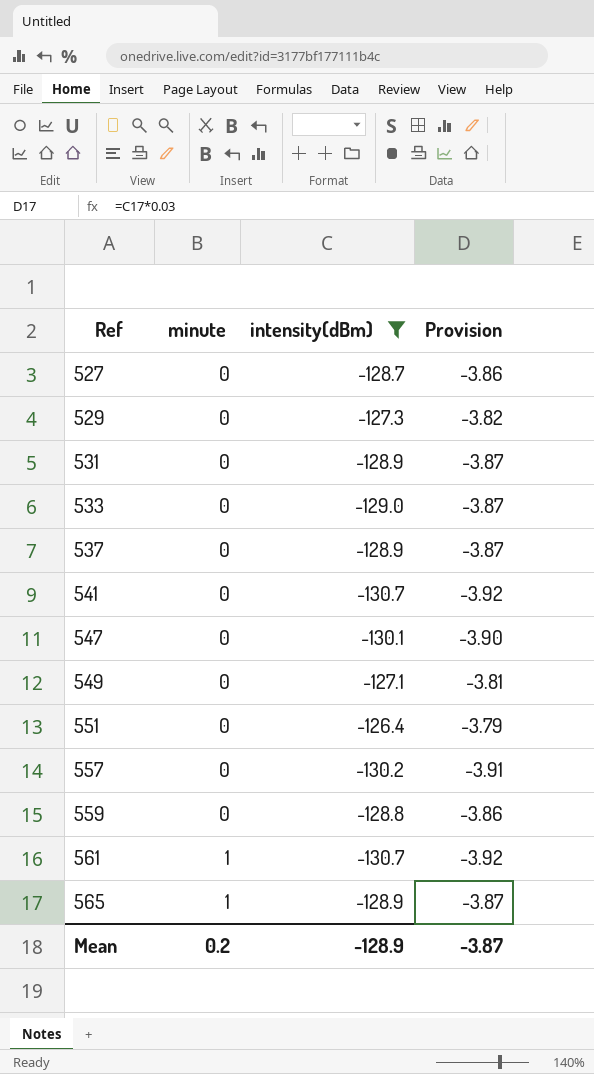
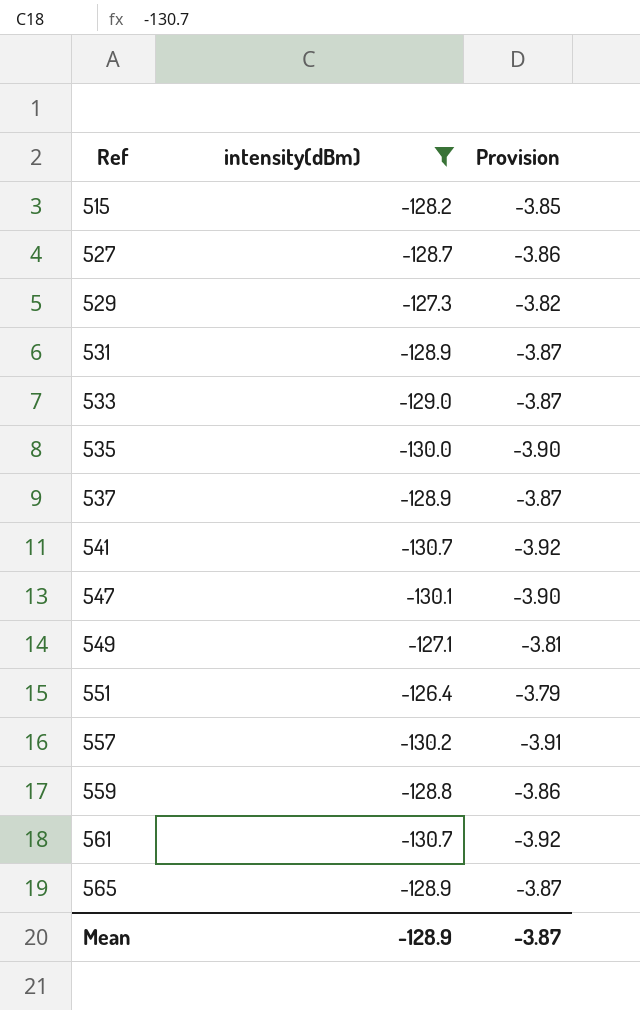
column minute | position: 2 -> none
row 515: none -> -128.2 | -3.85
row 535: none -> -130.0 | -3.90

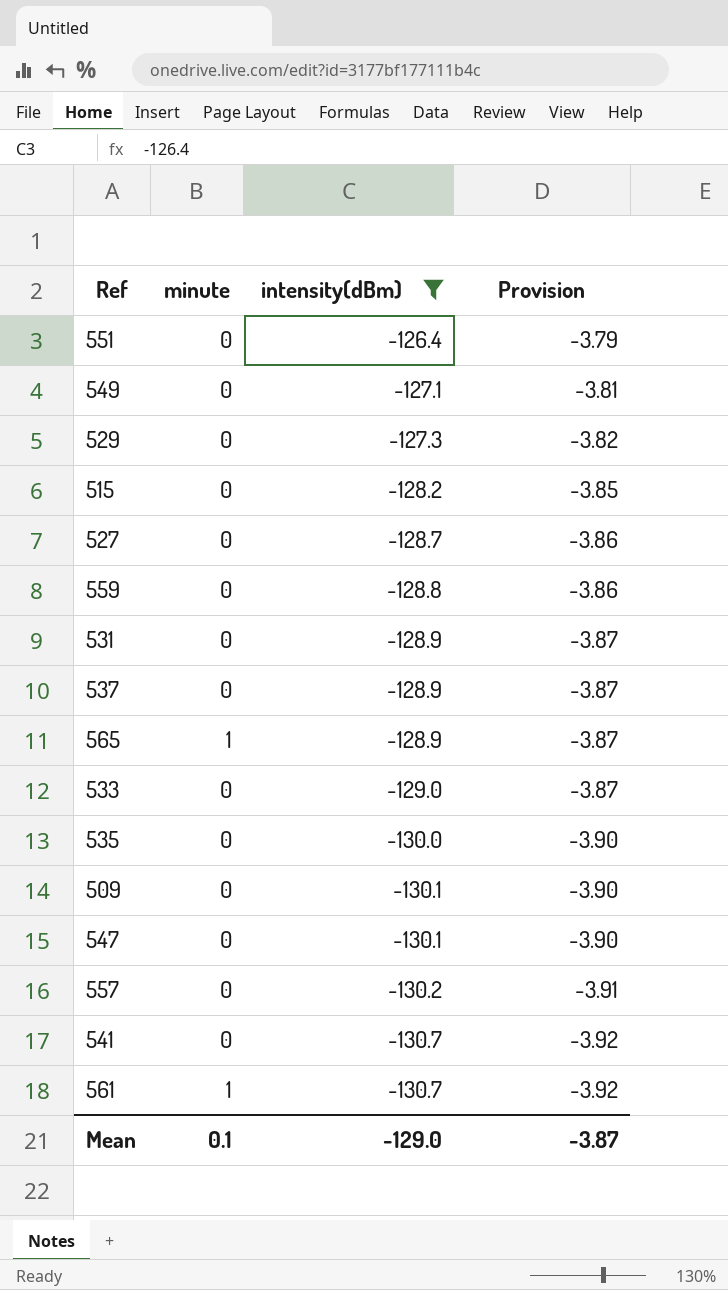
row order: Ref ascending -> intensity(dBm) descending
column minute | position: none -> 2
row 509: none -> 0 | -130.1 | -3.90
Mean | intensity(dBm): -128.9 -> -129.0

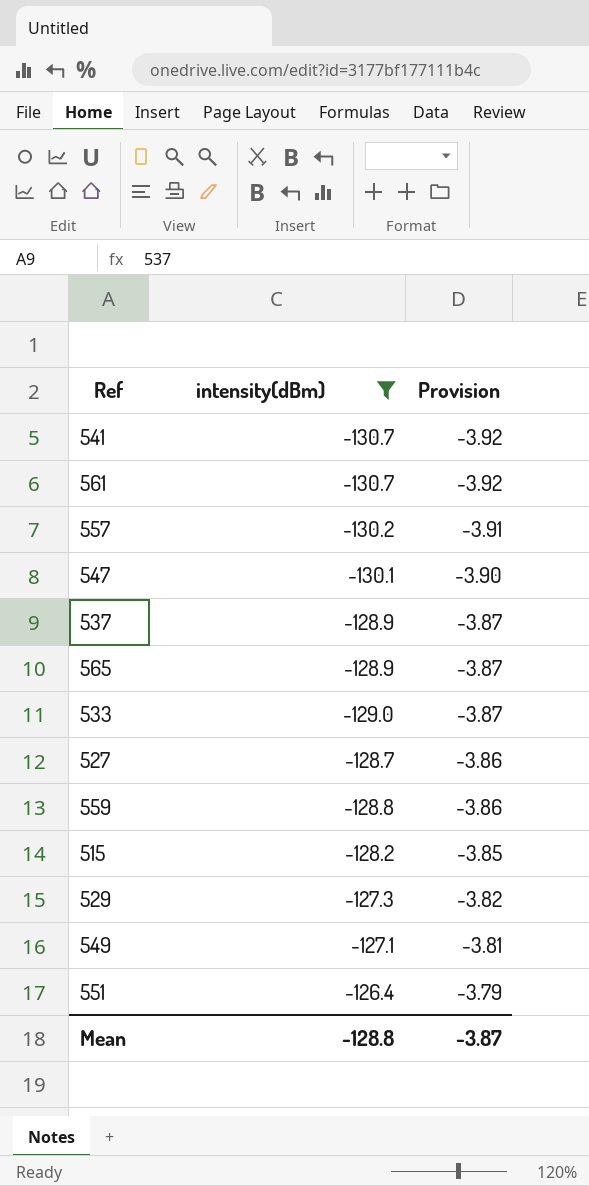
row order: intensity(dBm) descending -> Provision ascending
column minute | position: 2 -> none
row 531: 0 | -128.9 | -3.87 -> none
row 535: 0 | -130.0 | -3.90 -> none
row 509: 0 | -130.1 | -3.90 -> none
Mean | intensity(dBm): -129.0 -> -128.8

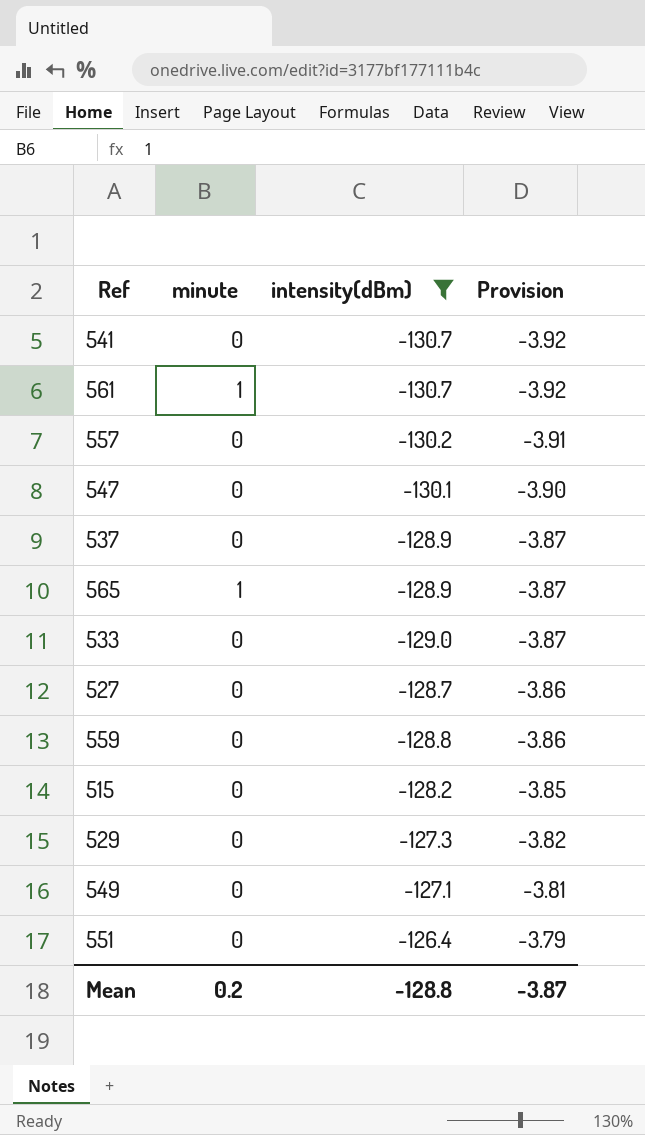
column minute | position: none -> 2

